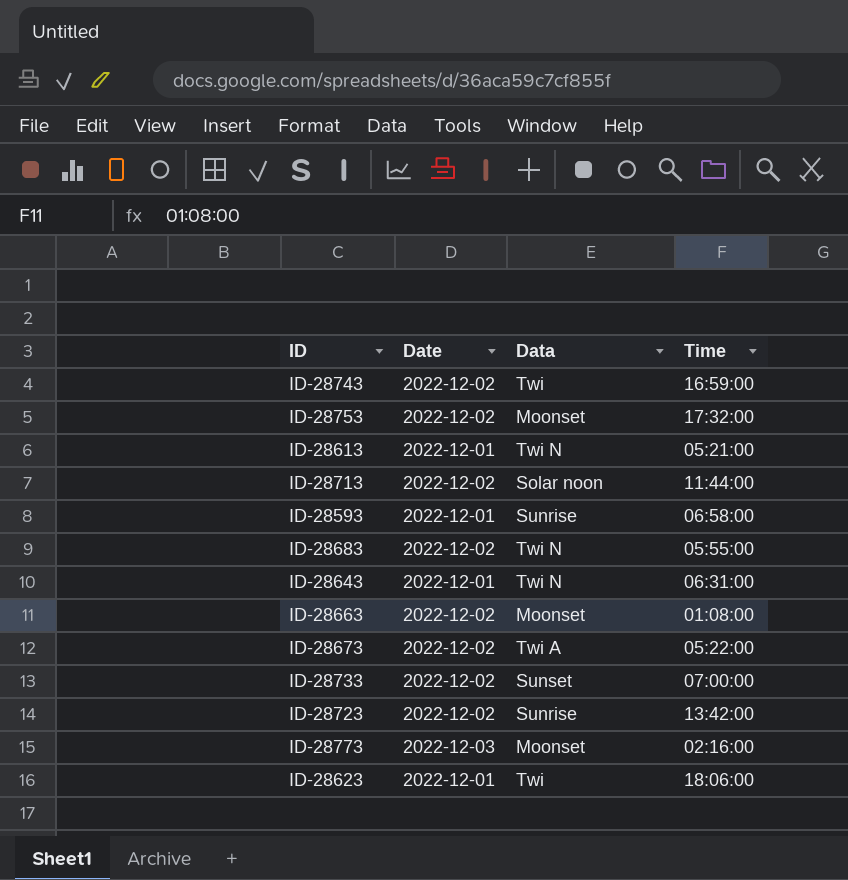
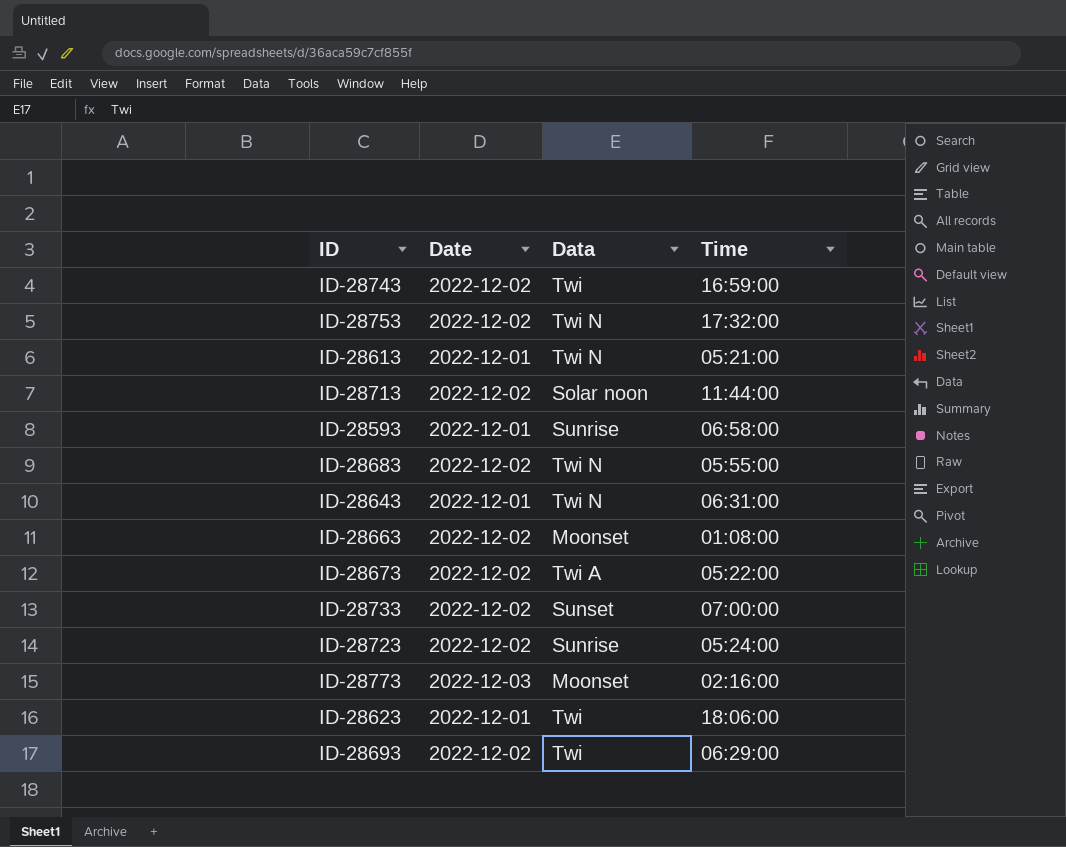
ID-28753 | Data: Moonset -> Twi N
ID-28723 | Time: 13:42:00 -> 05:24:00
row ID-28693: none -> 2022-12-02 | Twi | 06:29:00

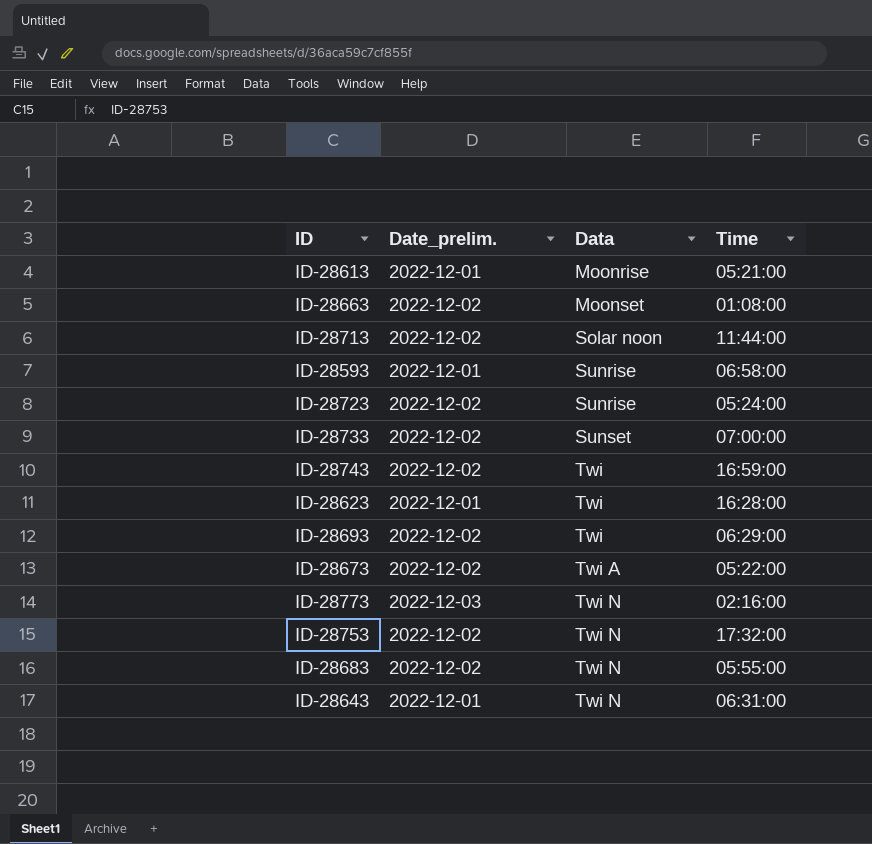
row order: none -> Data ascending
column name: Date -> Date_prelim.
ID-28613 | Data: Twi N -> Moonrise
ID-28623 | Time: 18:06:00 -> 16:28:00
ID-28773 | Data: Moonset -> Twi N

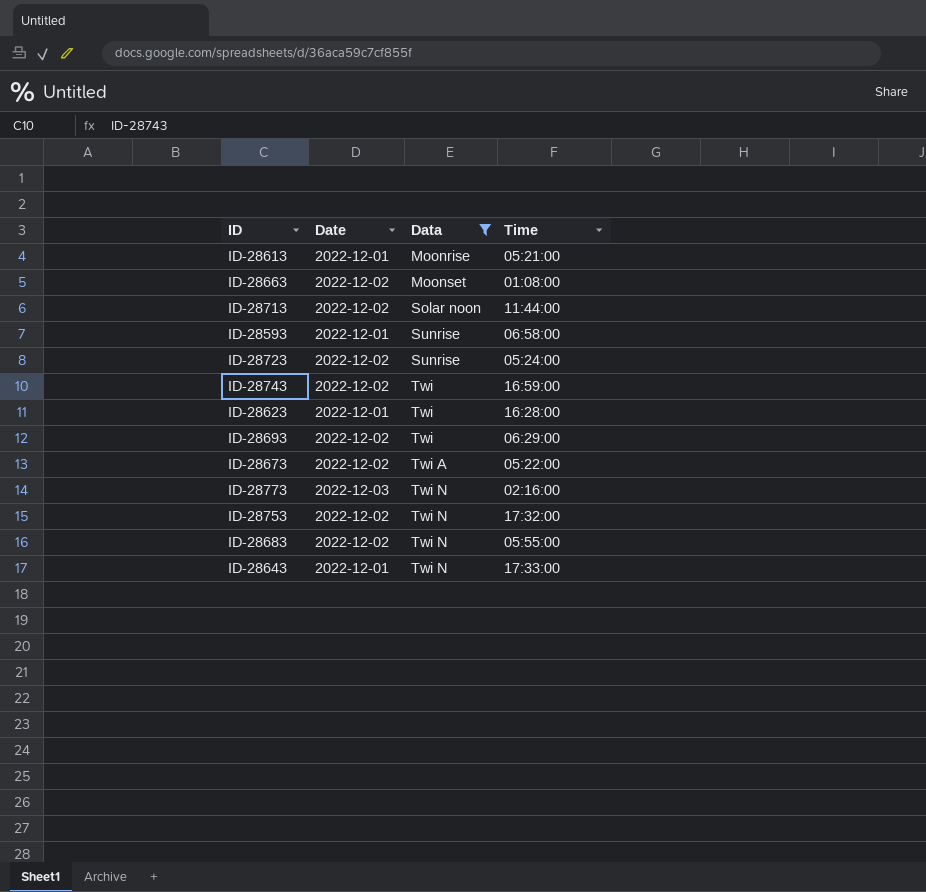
filter: none -> Data != Sunset
column name: Date_prelim. -> Date
ID-28643 | Time: 06:31:00 -> 17:33:00

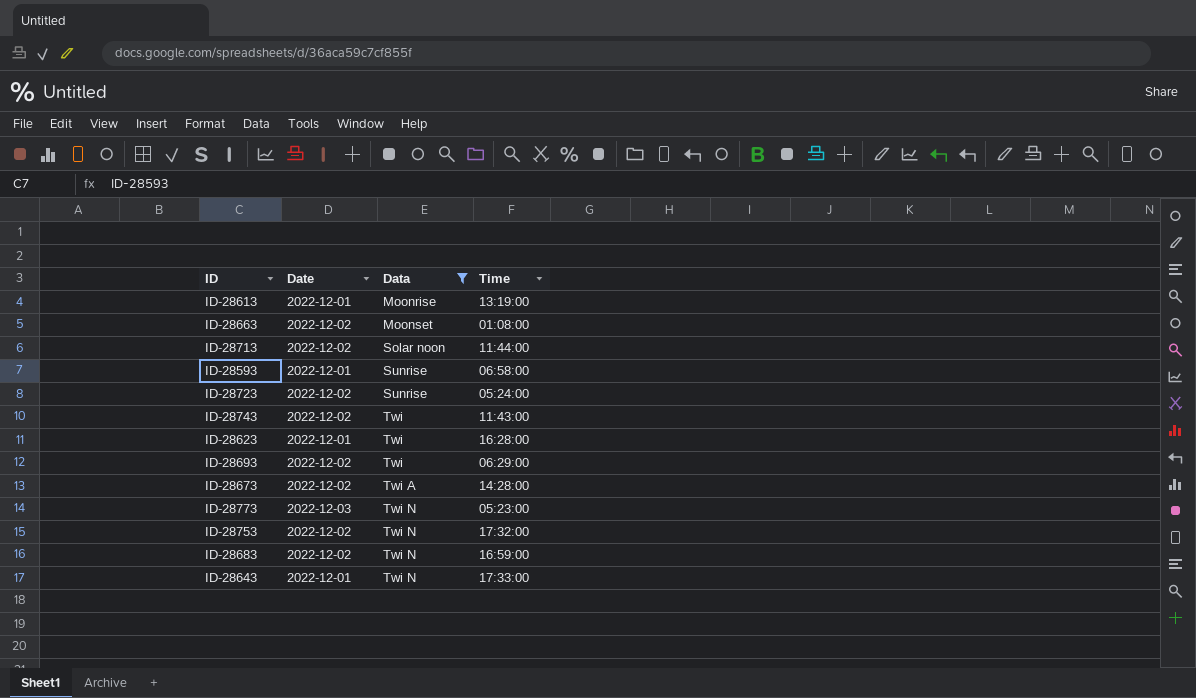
ID-28613 | Time: 05:21:00 -> 13:19:00
ID-28743 | Time: 16:59:00 -> 11:43:00
ID-28673 | Time: 05:22:00 -> 14:28:00
ID-28773 | Time: 02:16:00 -> 05:23:00
ID-28683 | Time: 05:55:00 -> 16:59:00

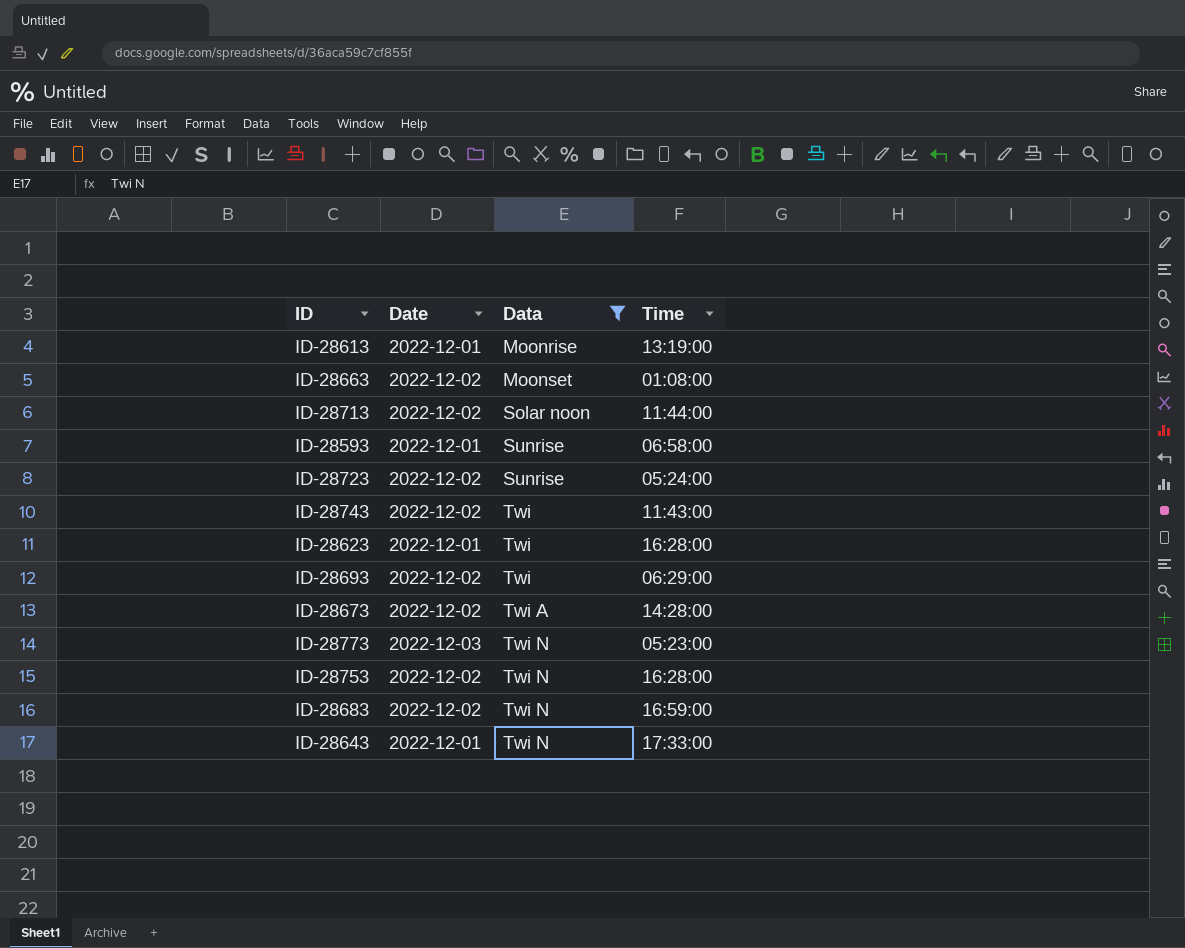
ID-28753 | Time: 17:32:00 -> 16:28:00

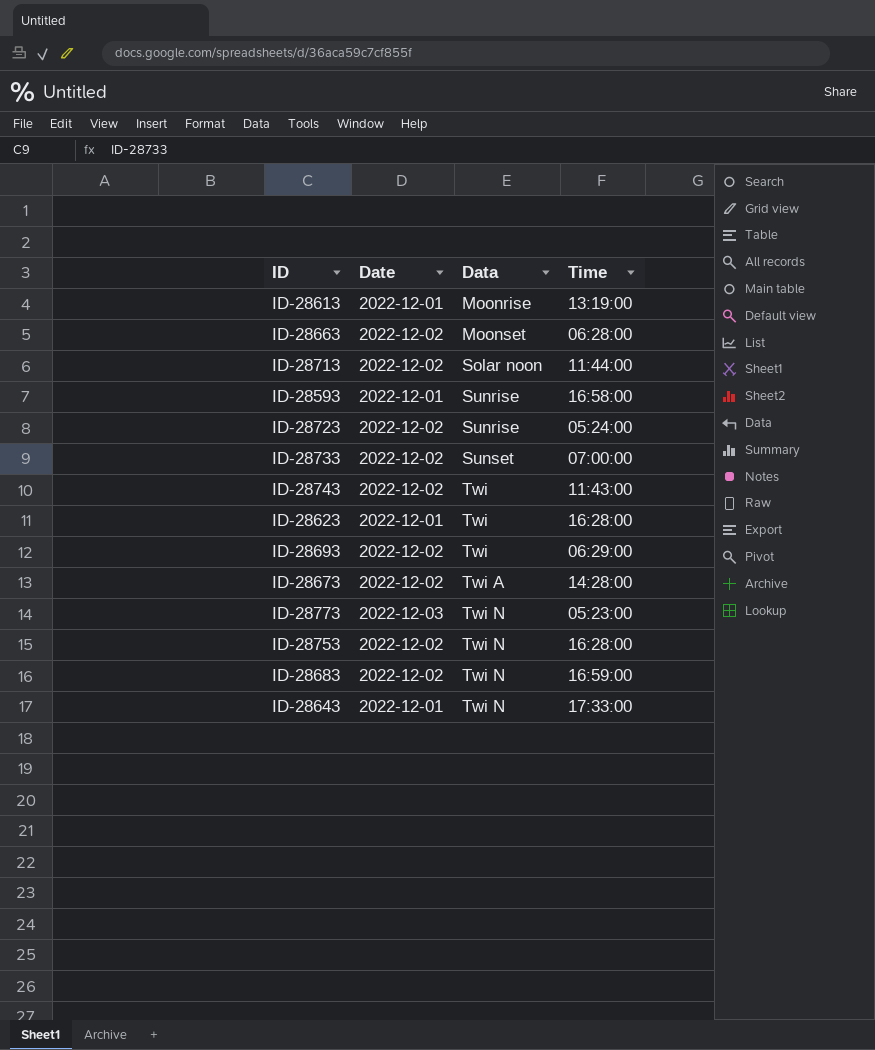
filter: Data != Sunset -> none
ID-28663 | Time: 01:08:00 -> 06:28:00
ID-28593 | Time: 06:58:00 -> 16:58:00

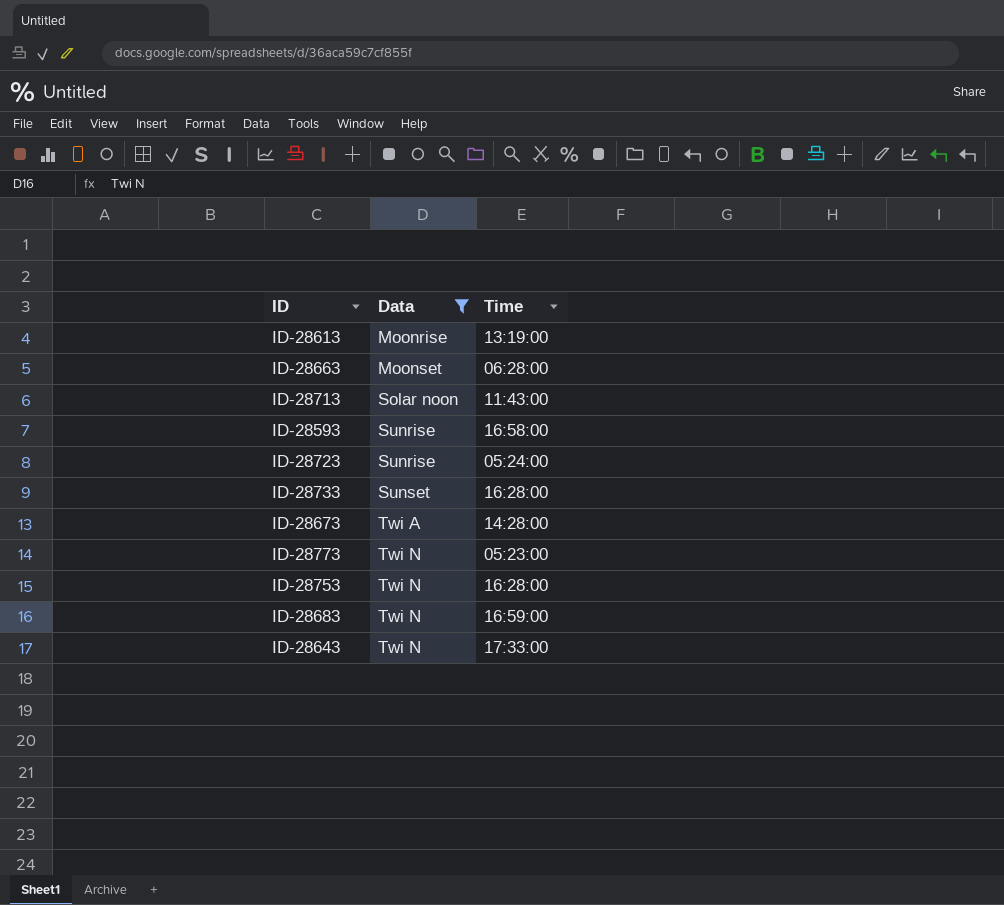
filter: none -> Data != Twi
column Date | position: 2 -> none
ID-28713 | Time: 11:44:00 -> 11:43:00
ID-28733 | Time: 07:00:00 -> 16:28:00

